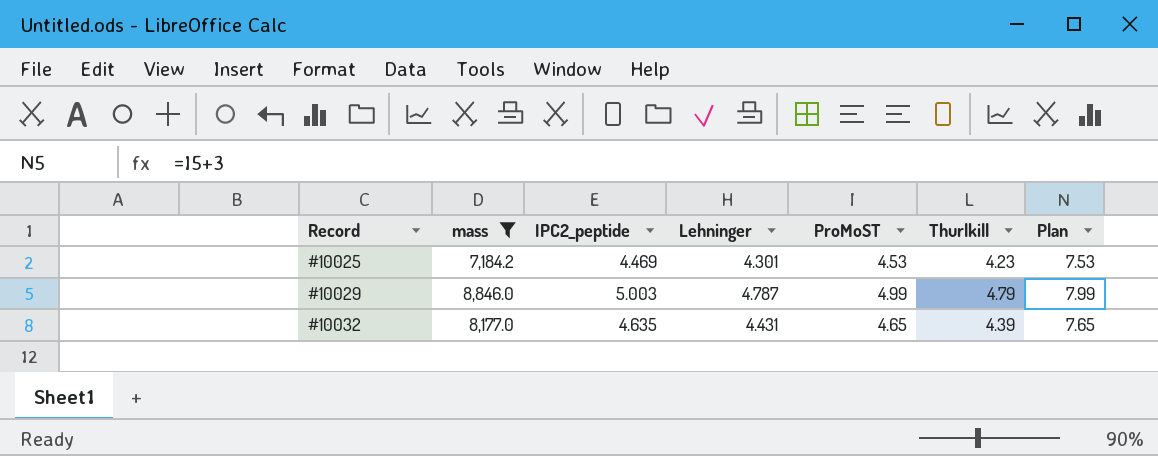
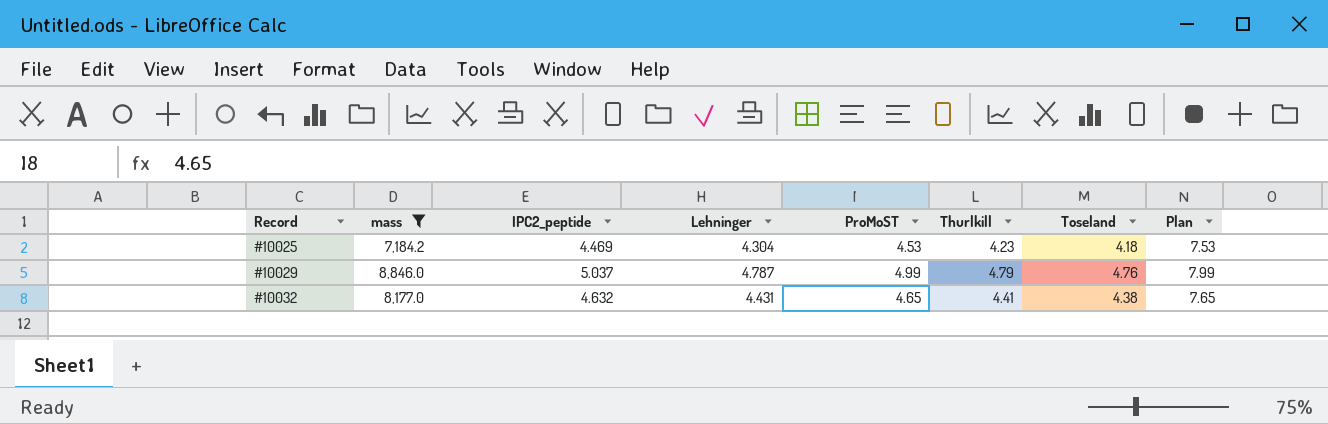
column Toseland | position: none -> 7
#10025 | Lehninger: 4.301 -> 4.304
#10029 | IPC2_peptide: 5.003 -> 5.037
#10032 | IPC2_peptide: 4.635 -> 4.632
#10032 | Thurlkill: 4.39 -> 4.41

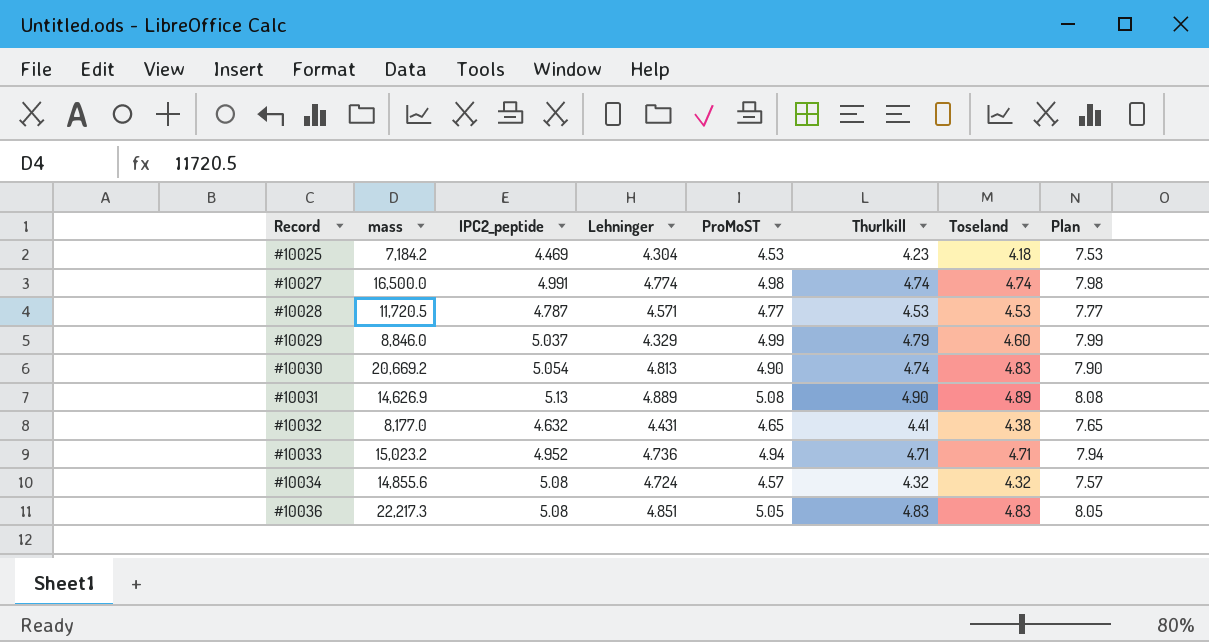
filter: mass <= 8,846.0 -> none
#10029 | Lehninger: 4.787 -> 4.329
#10029 | Toseland: 4.76 -> 4.60

